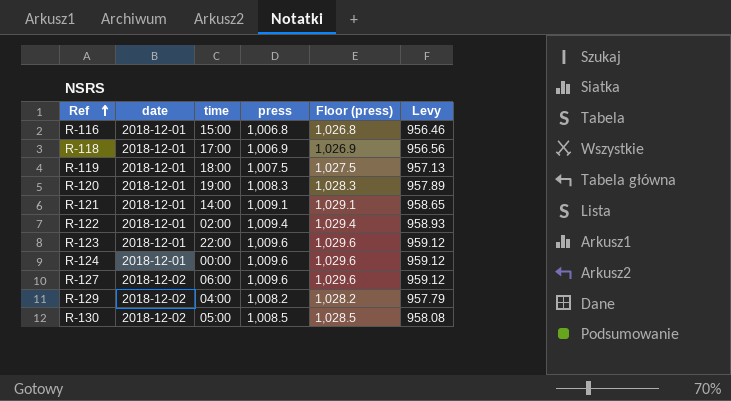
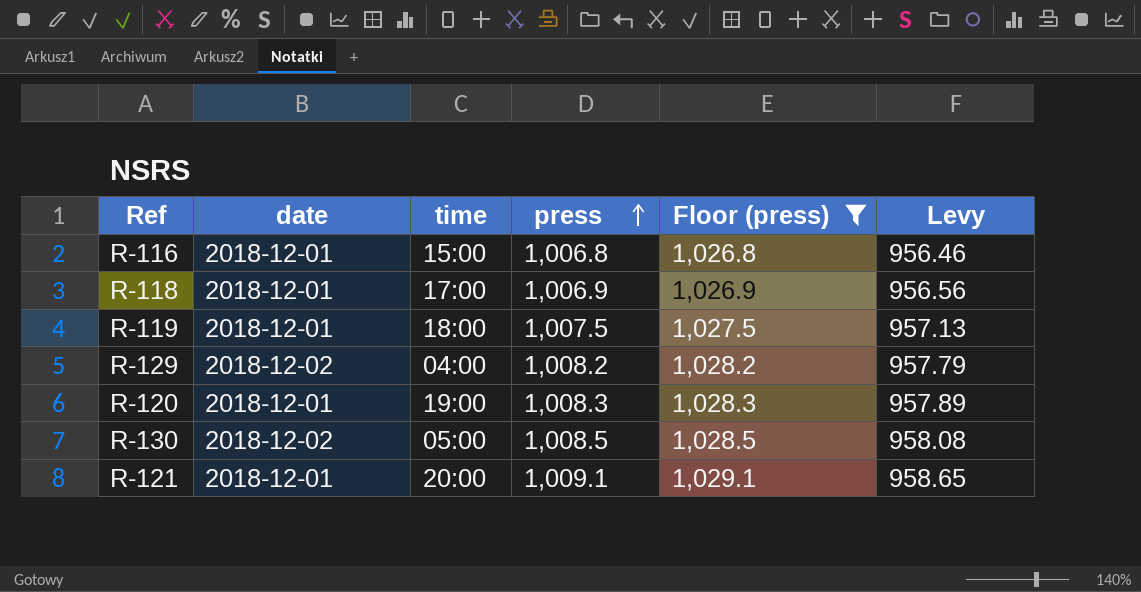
filter: none -> Floor (press) <= 1,029.1
row order: Ref ascending -> press ascending
R-121 | time: 14:00 -> 20:00

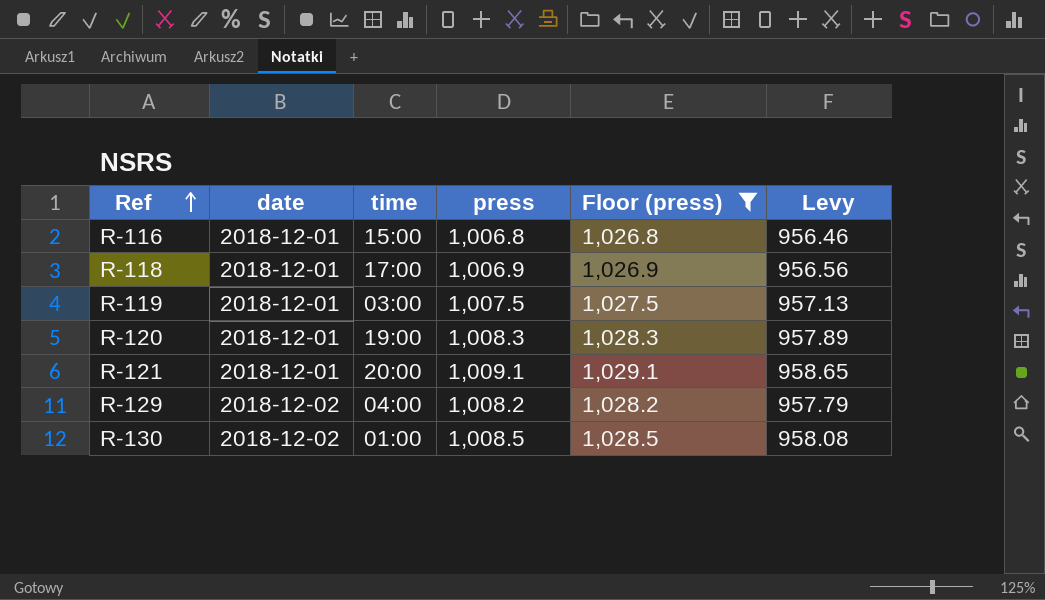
row order: press ascending -> Ref ascending
R-119 | time: 18:00 -> 03:00
R-130 | time: 05:00 -> 01:00

